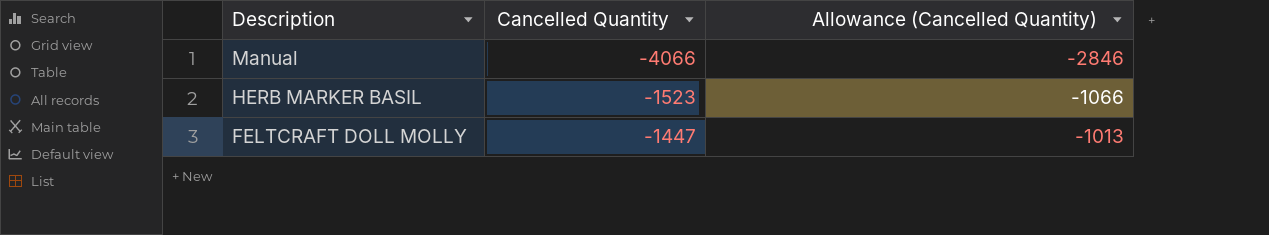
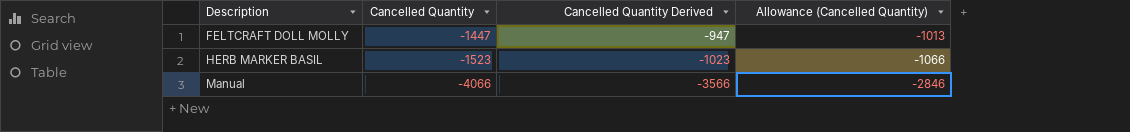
row order: Description descending -> Description ascending
column Cancelled Quantity Derived | formula: none -> [Cancelled Quantity] + 500

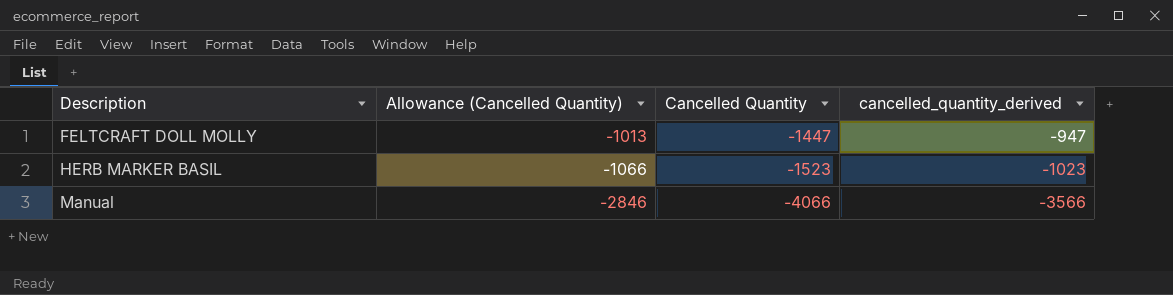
column Allowance (Cancelled Quantity) | position: 4 -> 2
column name: Cancelled Quantity Derived -> cancelled_quantity_derived

